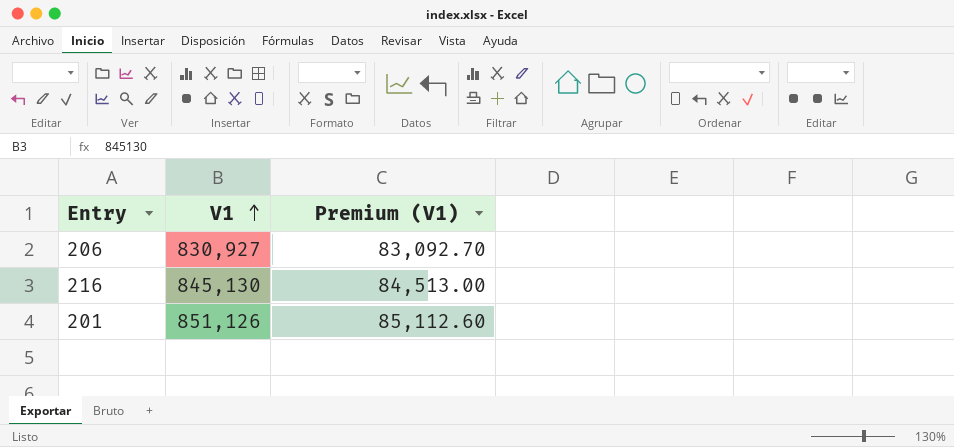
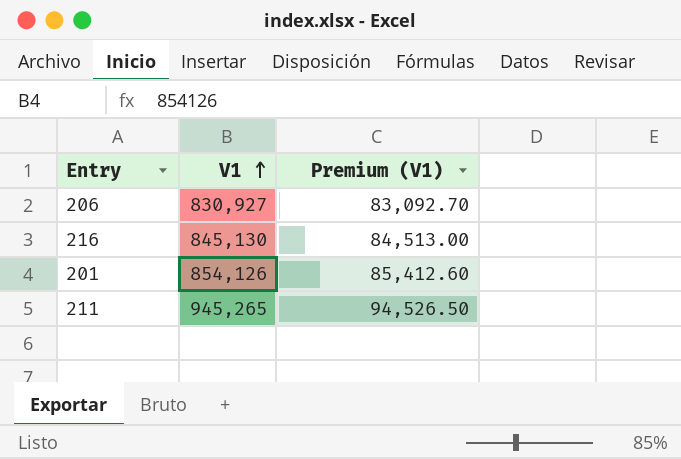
201 | V1: 851,126 -> 854,126
201 | Premium (V1): 85,112.60 -> 85,412.60
row 211: none -> 945,265 | 94,526.50

